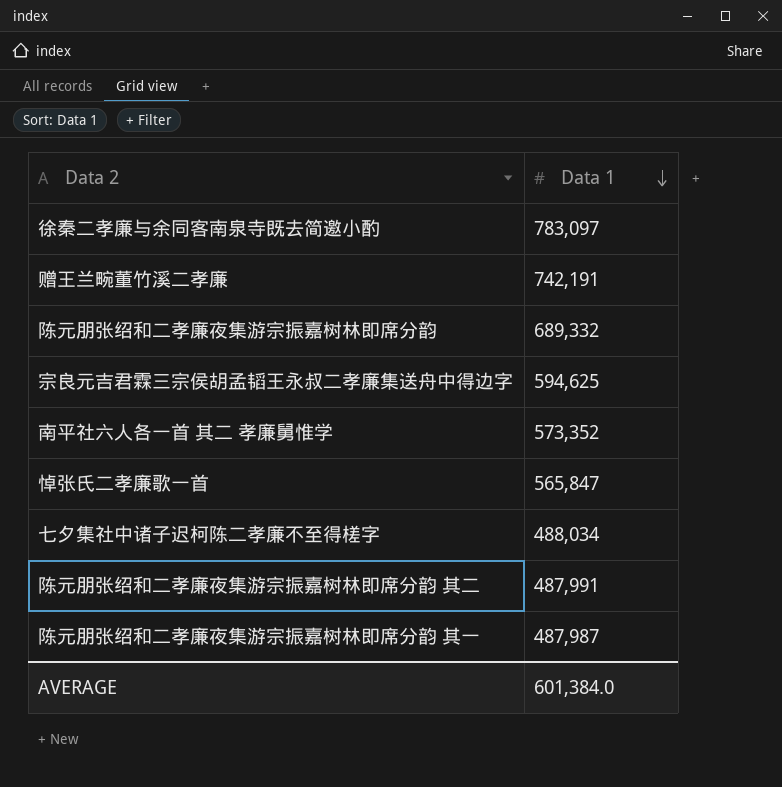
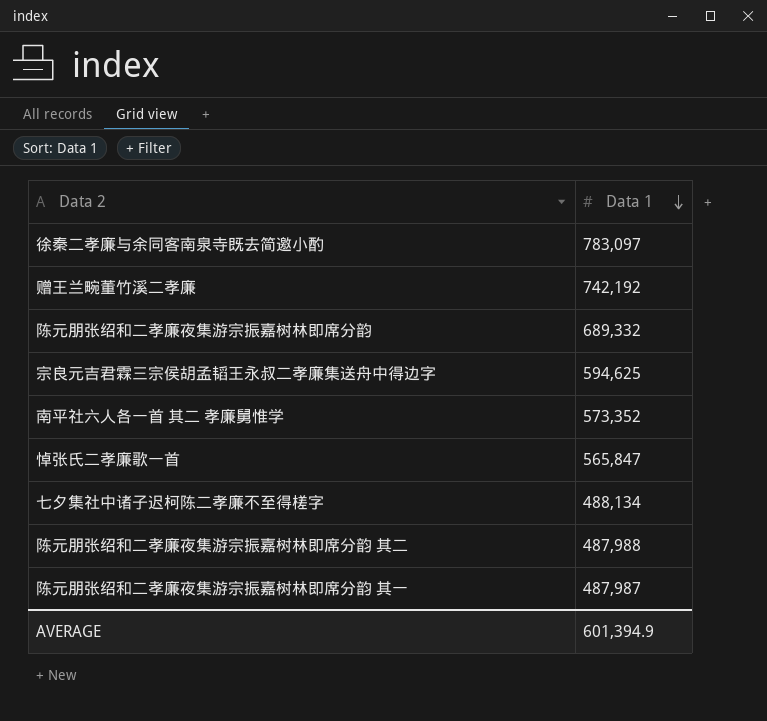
赠王兰畹董竹溪二孝廉 | Data 1: 742,191 -> 742,192
七夕集社中诸子迟柯陈二孝廉不至得槎字 | Data 1: 488,034 -> 488,134
陈元朋张绍和二孝廉夜集游宗振嘉树林即席分韵 其二 | Data 1: 487,991 -> 487,988
AVERAGE | Data 1: 601,384.0 -> 601,394.9

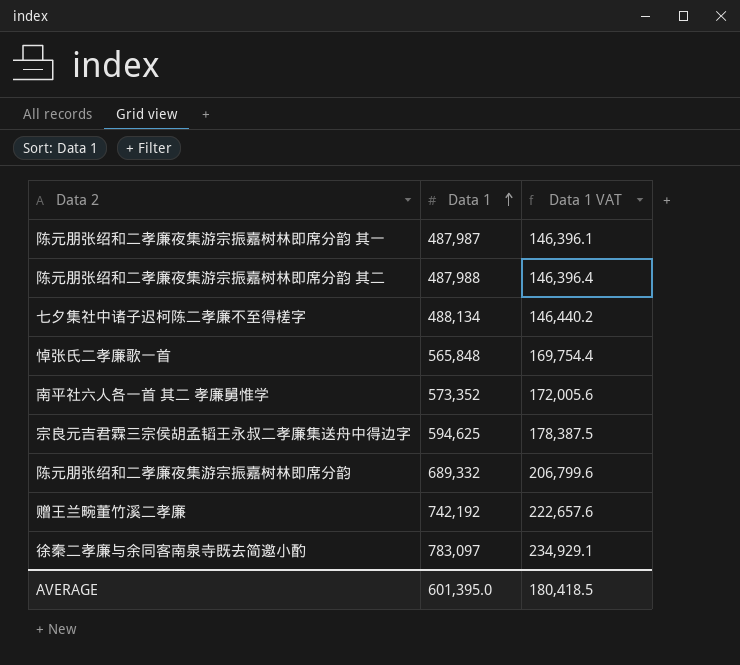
row order: Data 1 descending -> Data 1 ascending
column Data 1 VAT | formula: none -> [Data 1] * 0.3
悼张氏二孝廉歌一首 | Data 1: 565,847 -> 565,848
AVERAGE | Data 1: 601,394.9 -> 601,395.0

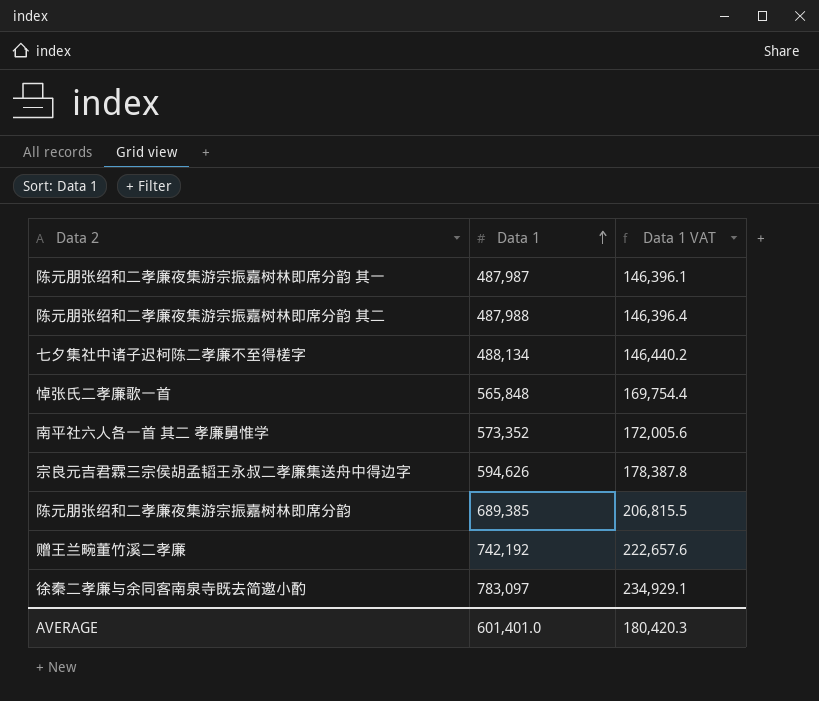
宗良元吉君霖三宗侯胡孟韬王永叔二孝廉集送舟中得边字 | Data 1: 594,625 -> 594,626
宗良元吉君霖三宗侯胡孟韬王永叔二孝廉集送舟中得边字 | Data 1 VAT: 178,387.5 -> 178,387.8
陈元朋张绍和二孝廉夜集游宗振嘉树林即席分韵 | Data 1: 689,332 -> 689,385
陈元朋张绍和二孝廉夜集游宗振嘉树林即席分韵 | Data 1 VAT: 206,799.6 -> 206,815.5
AVERAGE | Data 1: 601,395.0 -> 601,401.0
AVERAGE | Data 1 VAT: 180,418.5 -> 180,420.3

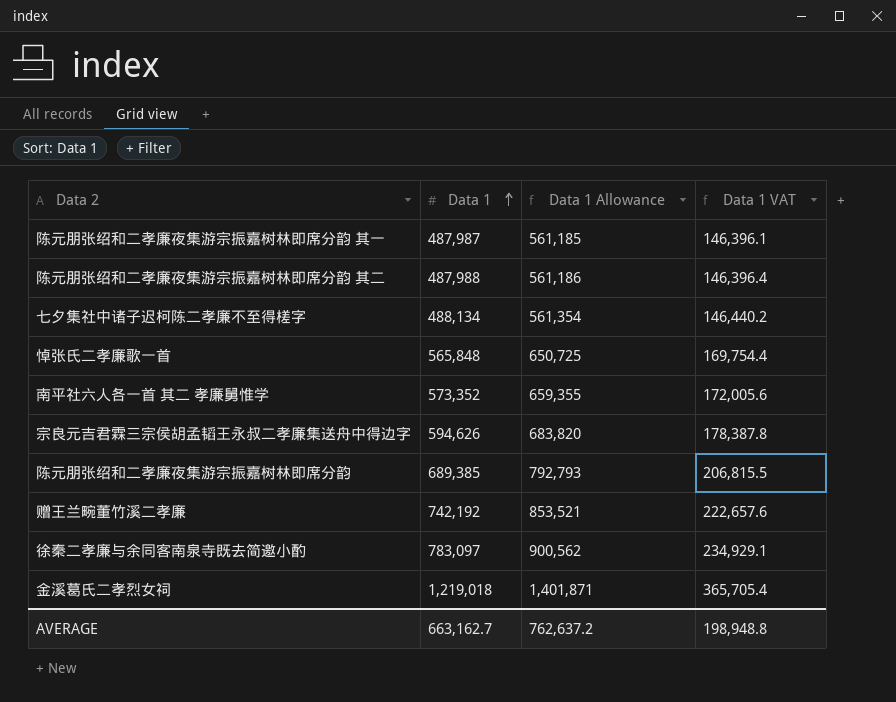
column Data 1 Allowance | formula: none -> [Data 1] * 1.15
row 金溪葛氏二孝烈女祠: none -> 1,219,018 | 1,401,871 | 365,705.4
AVERAGE | Data 1: 601,401.0 -> 663,162.7
AVERAGE | Data 1 VAT: 180,420.3 -> 198,948.8

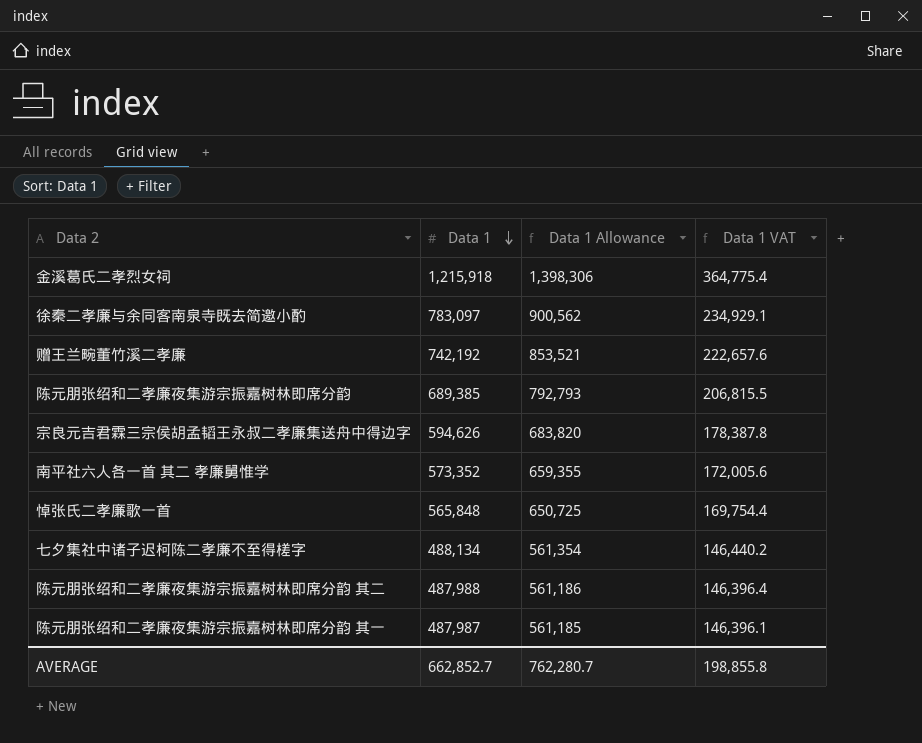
row order: Data 1 ascending -> Data 1 descending
金溪葛氏二孝烈女祠 | Data 1: 1,219,018 -> 1,215,918
金溪葛氏二孝烈女祠 | Data 1 Allowance: 1,401,871 -> 1,398,306
金溪葛氏二孝烈女祠 | Data 1 VAT: 365,705.4 -> 364,775.4
AVERAGE | Data 1: 663,162.7 -> 662,852.7
AVERAGE | Data 1 Allowance: 762,637.2 -> 762,280.7
AVERAGE | Data 1 VAT: 198,948.8 -> 198,855.8

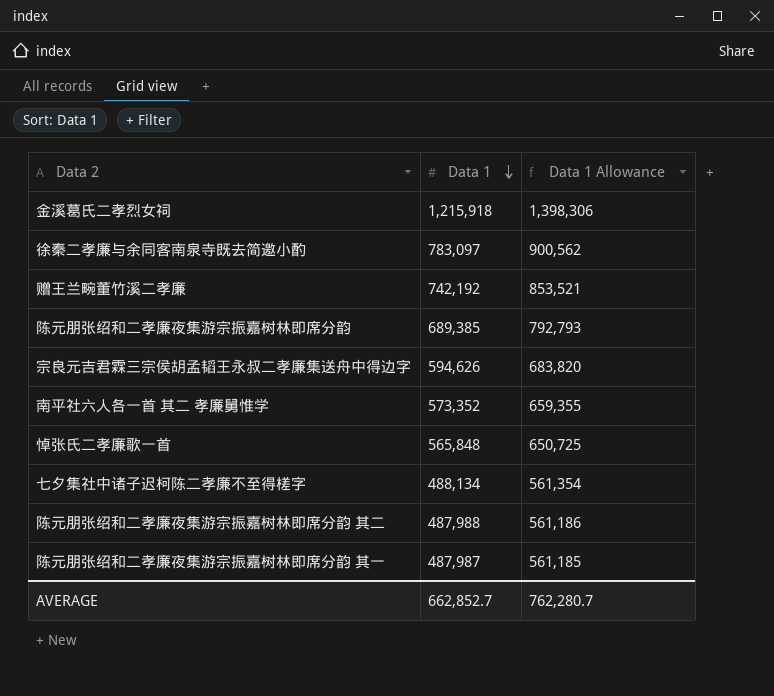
column Data 1 VAT | formula: [Data 1] * 0.3 -> none

